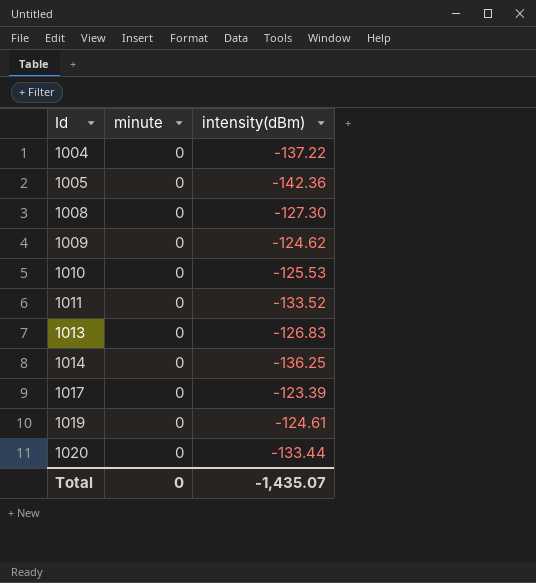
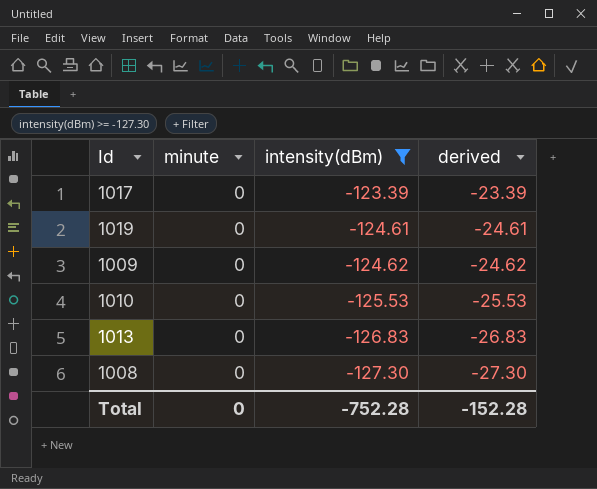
filter: none -> intensity(dBm) >= -127.30
row order: Id ascending -> intensity(dBm) descending
column derived | formula: none -> [intensity(dBm)] + 100
Total | intensity(dBm): -1,435.07 -> -752.28

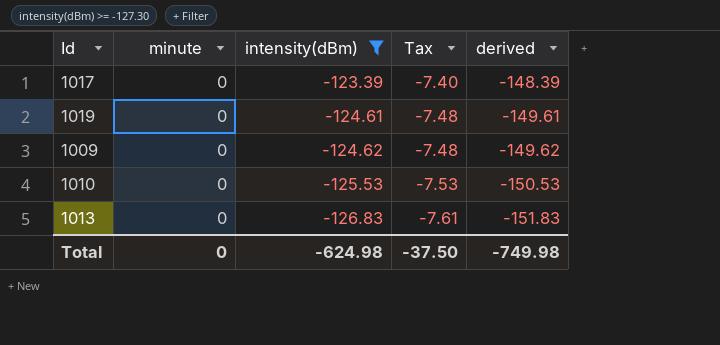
column Tax | formula: none -> [intensity(dBm)] * 0.06
column derived | formula: [intensity(dBm)] + 100 -> [intensity(dBm)] - 25
row 1008: 0 | -127.30 | -27.30 -> none
Total | intensity(dBm): -752.28 -> -624.98
Total | derived: -152.28 -> -749.98

